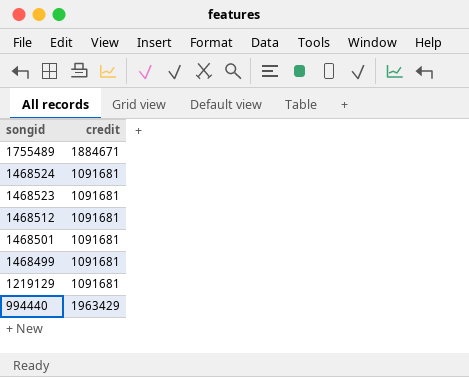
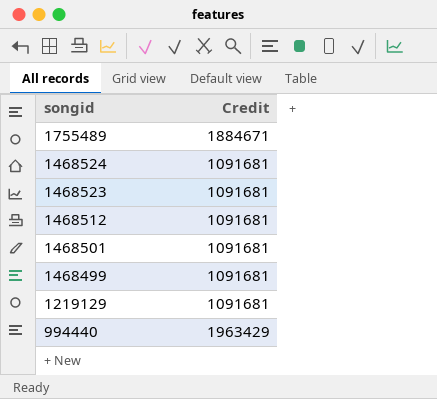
column name: credit -> Credit

